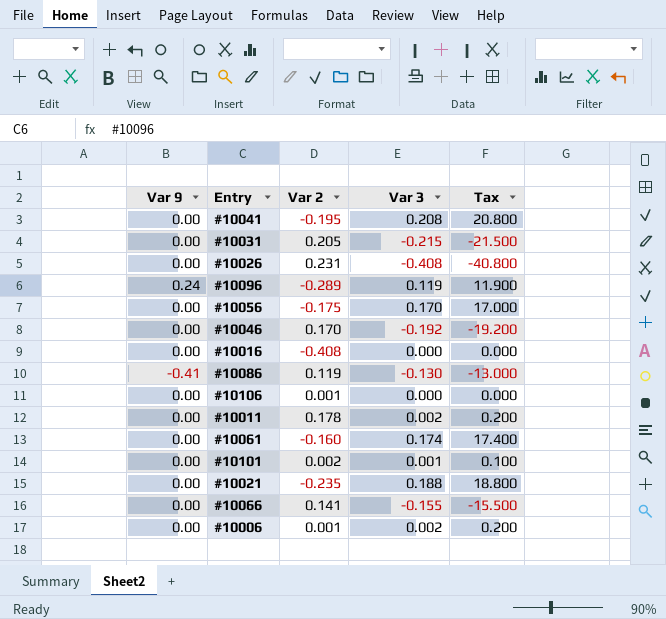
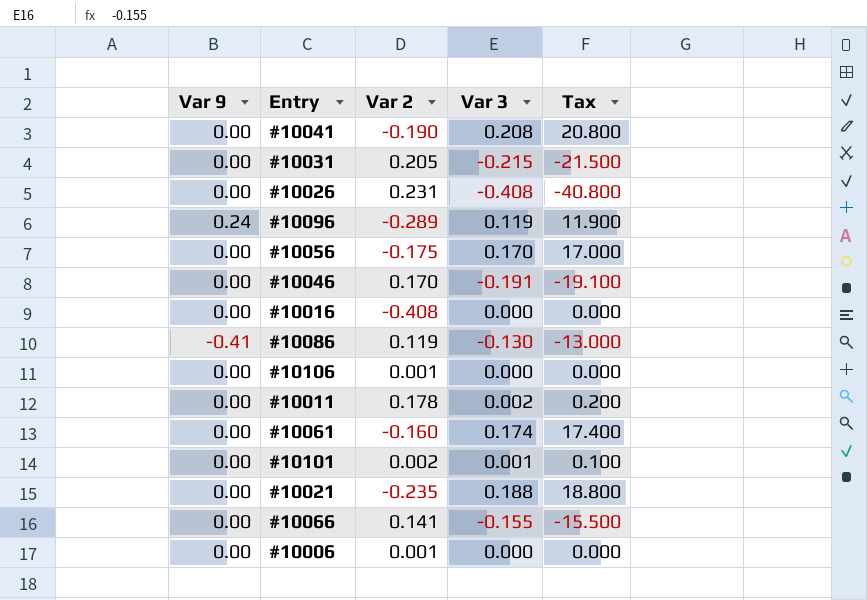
#10041 | Var 2: -0.195 -> -0.190
#10046 | Var 3: -0.192 -> -0.191
#10046 | Tax: -19.200 -> -19.100
#10006 | Var 3: 0.002 -> 0.000
#10006 | Tax: 0.200 -> 0.000

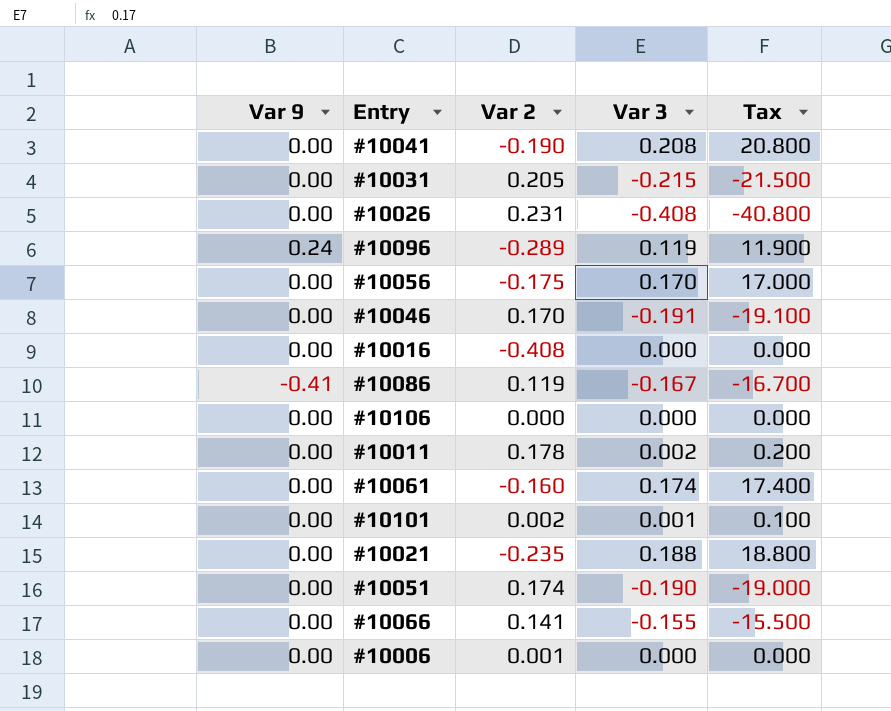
#10086 | Var 3: -0.130 -> -0.167
#10086 | Tax: -13.000 -> -16.700
#10106 | Var 2: 0.001 -> 0.000
row #10051: none -> 0.00 | 0.174 | -0.190 | -19.000

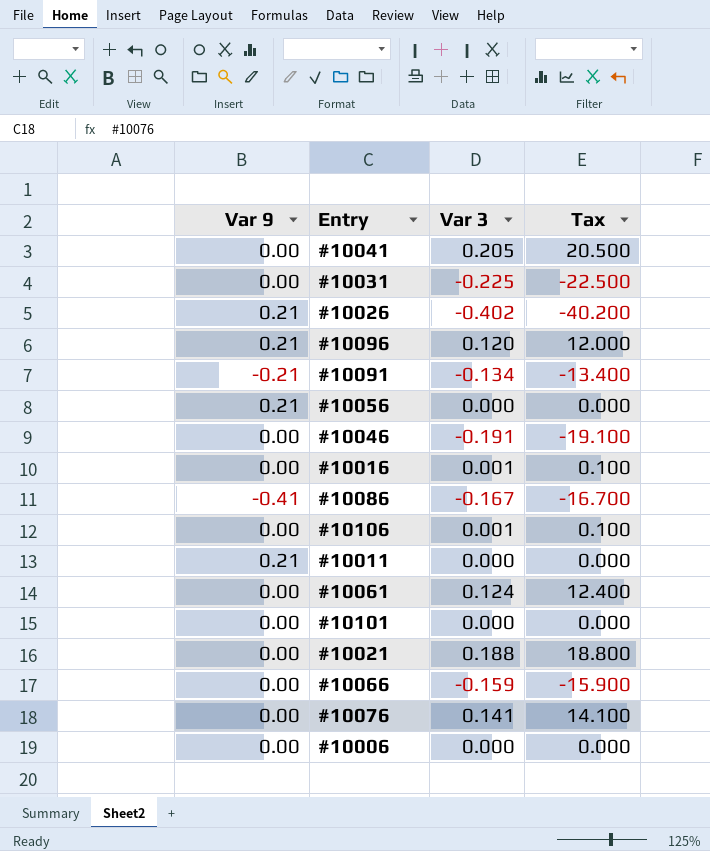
column Var 2 | position: 3 -> none
row #10051: 0.00 | 0.174 | -0.190 | -19.000 -> none
#10041 | Var 3: 0.208 -> 0.205
#10041 | Tax: 20.800 -> 20.500
#10031 | Var 3: -0.215 -> -0.225
#10031 | Tax: -21.500 -> -22.500
#10026 | Var 9: 0.00 -> 0.21
#10026 | Var 3: -0.408 -> -0.402
#10026 | Tax: -40.800 -> -40.200
#10096 | Var 9: 0.24 -> 0.21
#10096 | Var 3: 0.119 -> 0.120
#10096 | Tax: 11.900 -> 12.000
row #10091: none -> -0.21 | -0.134 | -13.400
#10056 | Var 9: 0.00 -> 0.21
#10056 | Var 3: 0.170 -> 0.000
#10056 | Tax: 17.000 -> 0.000
#10016 | Var 3: 0.000 -> 0.001
#10016 | Tax: 0.000 -> 0.100
#10106 | Var 3: 0.000 -> 0.001
#10106 | Tax: 0.000 -> 0.100
#10011 | Var 9: 0.00 -> 0.21
#10011 | Var 3: 0.002 -> 0.000
#10011 | Tax: 0.200 -> 0.000
#10061 | Var 3: 0.174 -> 0.124
#10061 | Tax: 17.400 -> 12.400
#10101 | Var 3: 0.001 -> 0.000
#10101 | Tax: 0.100 -> 0.000
#10066 | Var 3: -0.155 -> -0.159
#10066 | Tax: -15.500 -> -15.900
row #10076: none -> 0.00 | 0.141 | 14.100

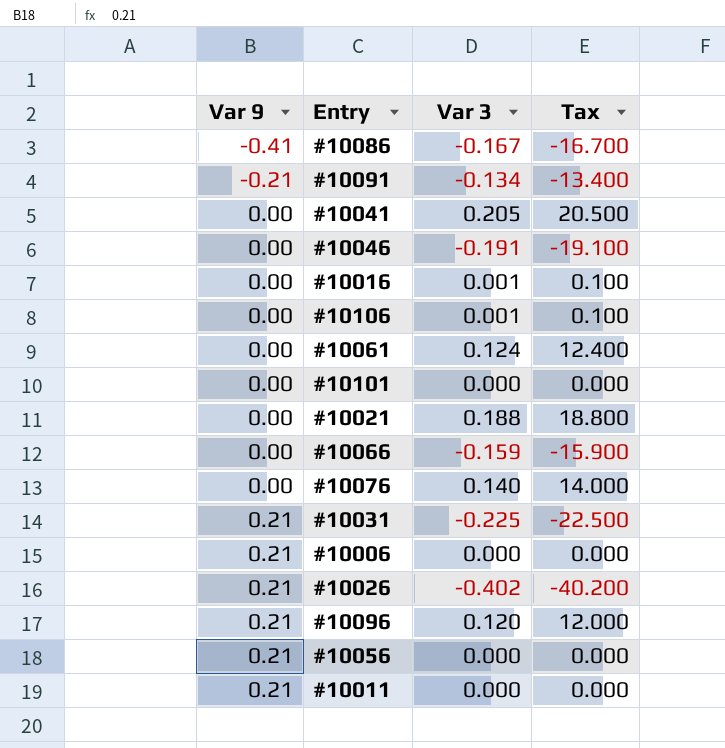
row order: none -> Var 9 ascending
#10076 | Var 3: 0.141 -> 0.140
#10076 | Tax: 14.100 -> 14.000
#10031 | Var 9: 0.00 -> 0.21
#10006 | Var 9: 0.00 -> 0.21

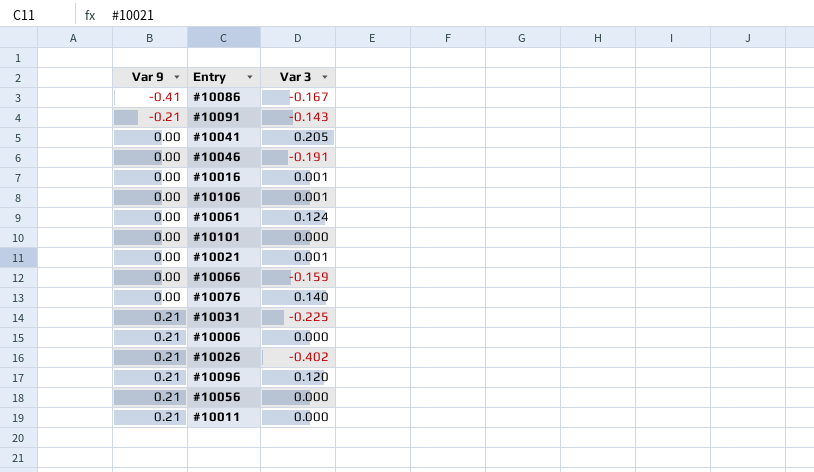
column Tax | formula: [Var 3] * 100 -> none
#10091 | Var 3: -0.134 -> -0.143
#10021 | Var 3: 0.188 -> 0.001

